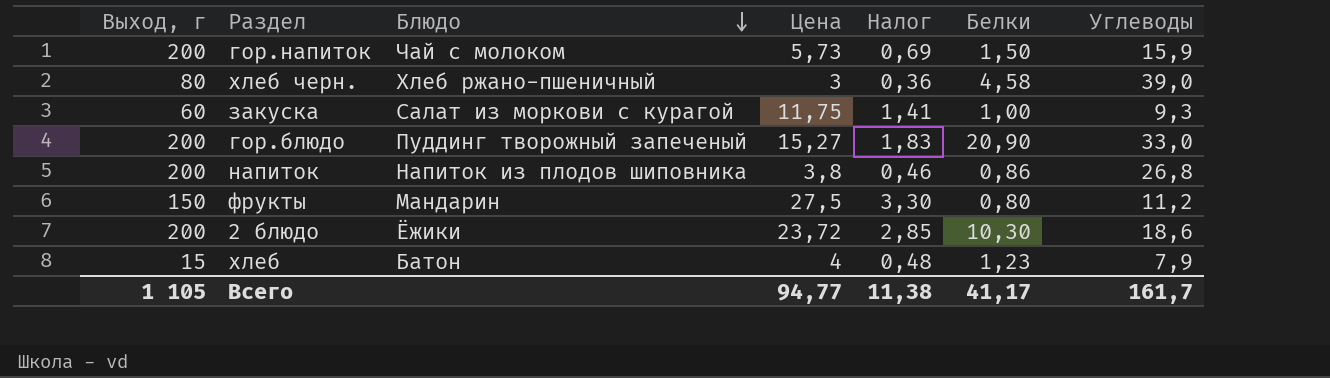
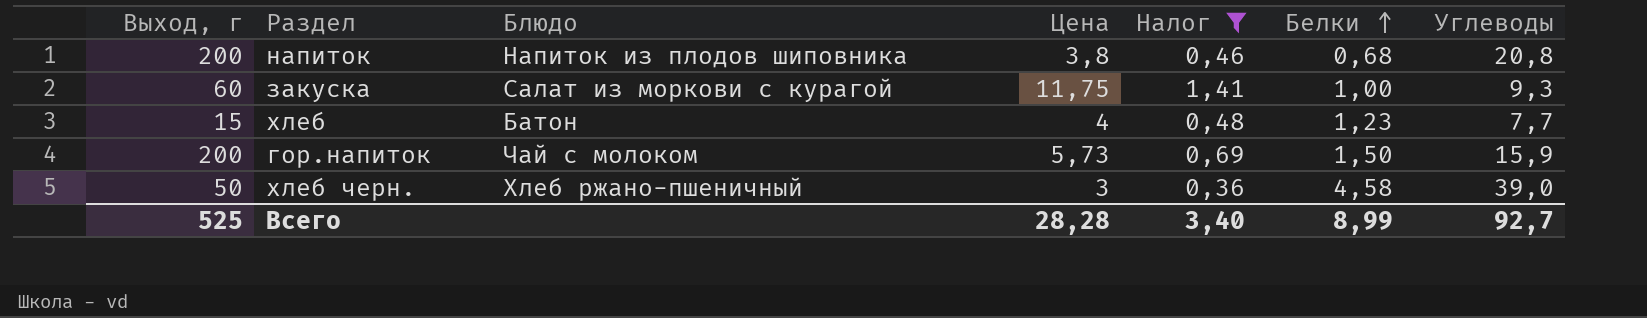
filter: none -> Налог <= 1,41
row order: Блюдо descending -> Белки ascending
напиток | Белки: 0,86 -> 0,68
напиток | Углеводы: 26,8 -> 20,8
хлеб | Углеводы: 7,9 -> 7,7
хлеб черн. | Выход, г: 80 -> 50
Всего | Выход, г: 1 105 -> 525
Всего | Цена: 94,77 -> 28,28
Всего | Налог: 11,38 -> 3,40
Всего | Белки: 41,17 -> 8,99
Всего | Углеводы: 161,7 -> 92,7

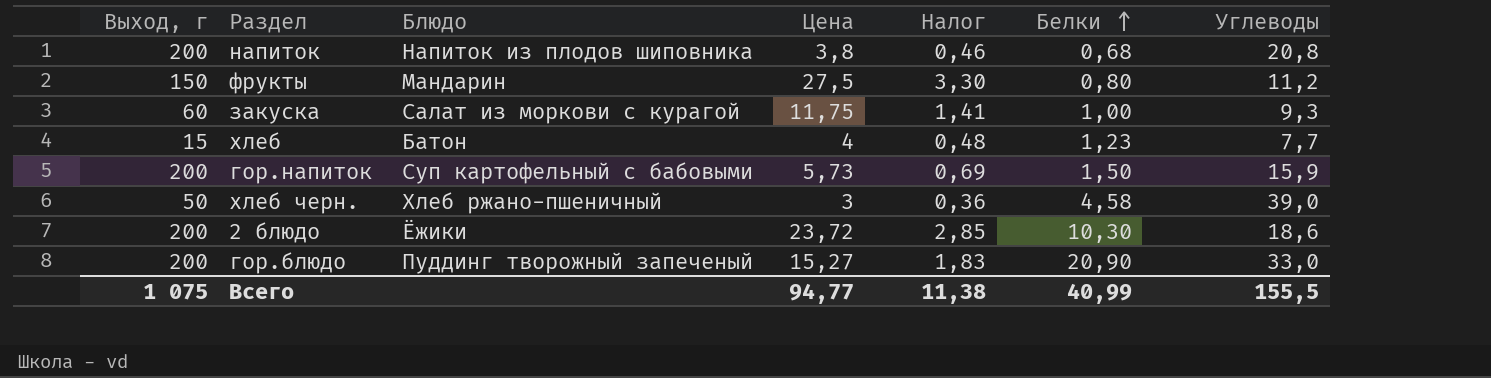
filter: Налог <= 1,41 -> none
гор.напиток | Блюдо: Чай с молоком -> Суп картофельный с бабовыми
Всего | Выход, г: 525 -> 1 075
Всего | Цена: 28,28 -> 94,77
Всего | Налог: 3,40 -> 11,38
Всего | Белки: 8,99 -> 40,99
Всего | Углеводы: 92,7 -> 155,5

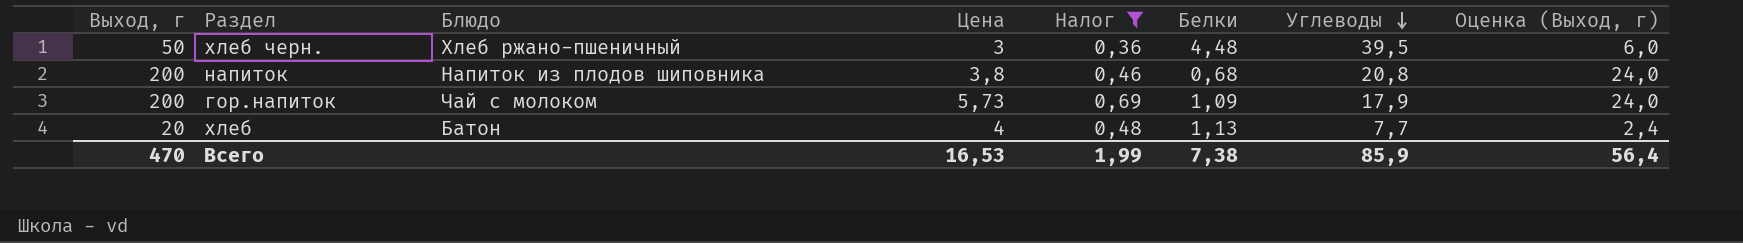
filter: none -> Налог <= 0,69
row order: Белки ascending -> Углеводы descending
column Оценка (Выход, г) | formula: none -> [Выход, г] * 0,12
хлеб черн. | Белки: 4,58 -> 4,48
хлеб черн. | Углеводы: 39,0 -> 39,5
гор.напиток | Блюдо: Суп картофельный с бабовыми -> Чай с молоком
гор.напиток | Белки: 1,50 -> 1,09
гор.напиток | Углеводы: 15,9 -> 17,9
хлеб | Выход, г: 15 -> 20
хлеб | Белки: 1,23 -> 1,13
Всего | Выход, г: 1 075 -> 470
Всего | Цена: 94,77 -> 16,53
Всего | Налог: 11,38 -> 1,99
Всего | Белки: 40,99 -> 7,38
Всего | Углеводы: 155,5 -> 85,9

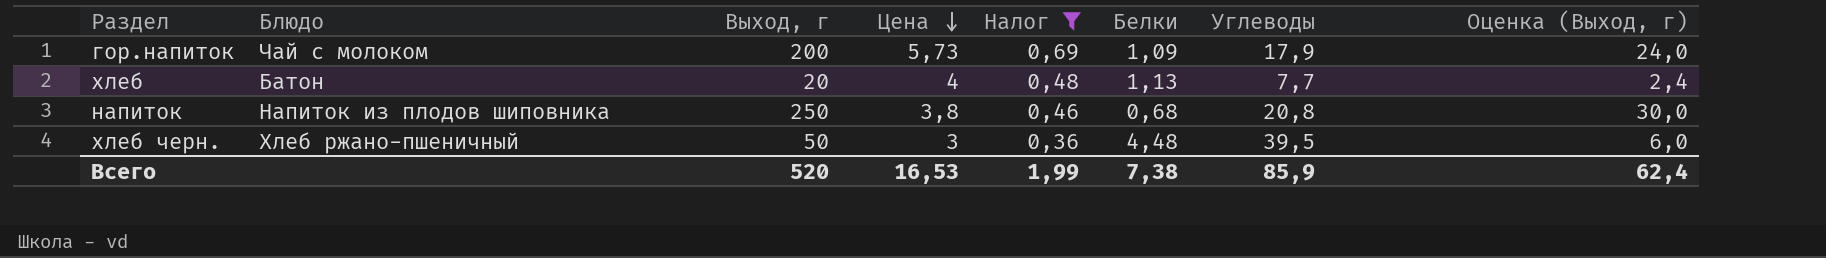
row order: Углеводы descending -> Цена descending
column Выход, г | position: 1 -> 3
напиток | Выход, г: 200 -> 250
напиток | Оценка (Выход, г): 24,0 -> 30,0
Всего | Выход, г: 470 -> 520
Всего | Оценка (Выход, г): 56,4 -> 62,4

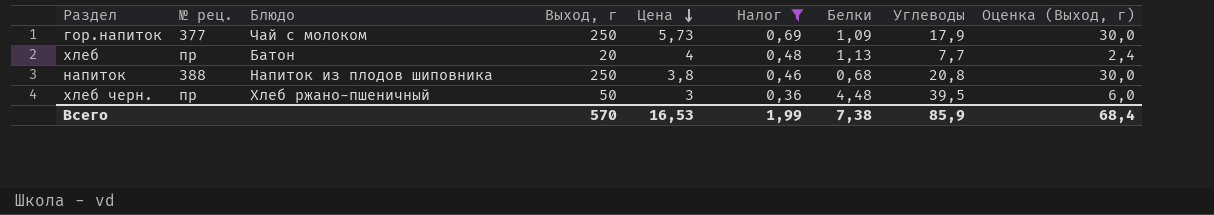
column № рец. | position: none -> 2
гор.напиток | Выход, г: 200 -> 250
гор.напиток | Оценка (Выход, г): 24,0 -> 30,0
Всего | Выход, г: 520 -> 570
Всего | Оценка (Выход, г): 62,4 -> 68,4

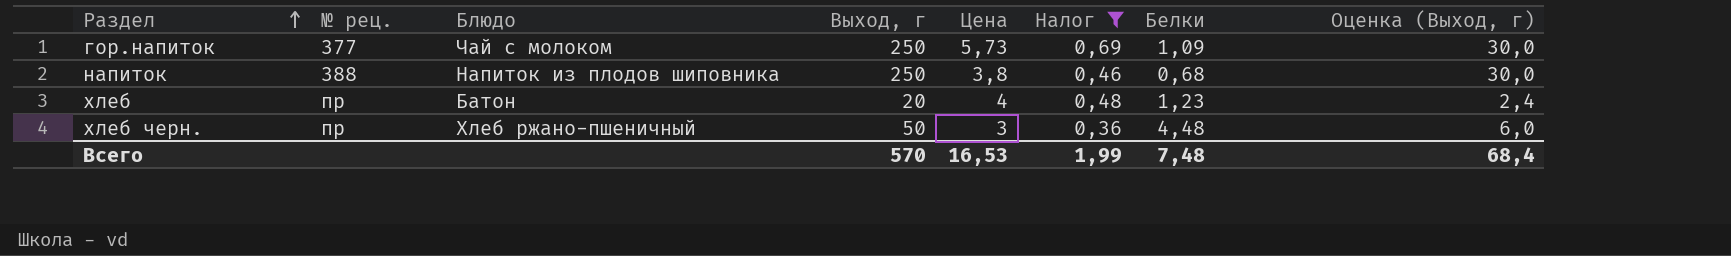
row order: Цена descending -> Раздел ascending
column Углеводы | position: 8 -> none
хлеб | Белки: 1,13 -> 1,23
Всего | Белки: 7,38 -> 7,48

